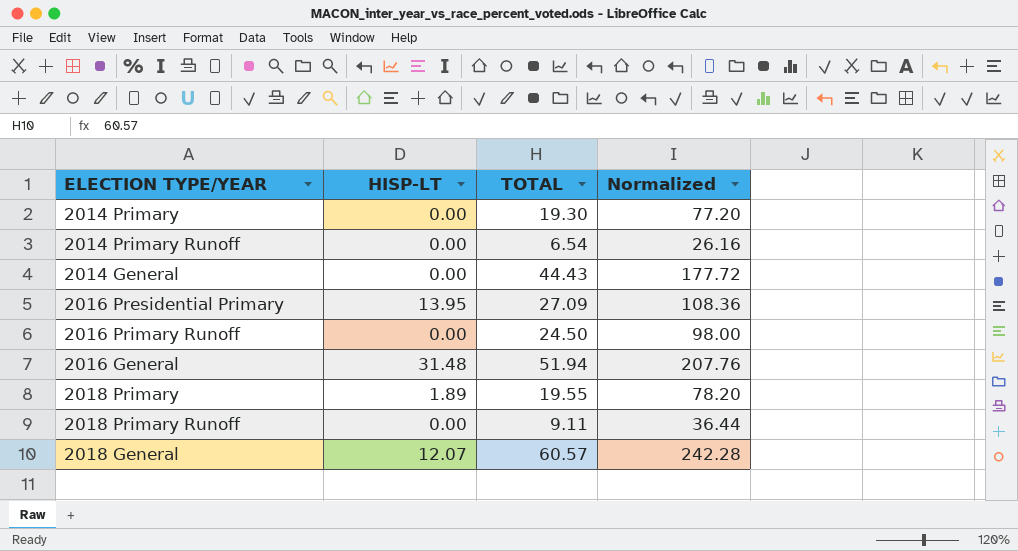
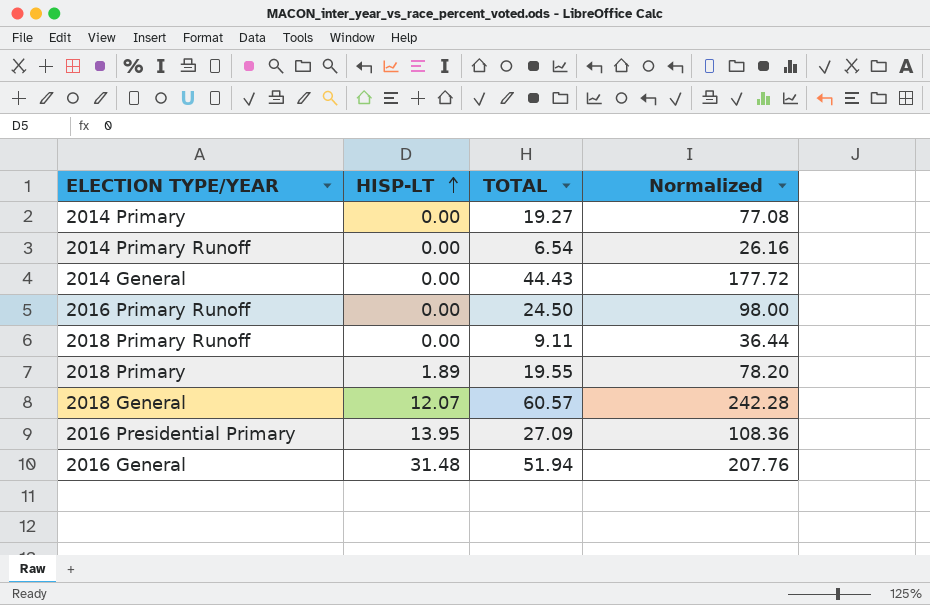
row order: none -> HISP-LT ascending
2014 Primary | TOTAL: 19.30 -> 19.27
2014 Primary | Normalized: 77.20 -> 77.08

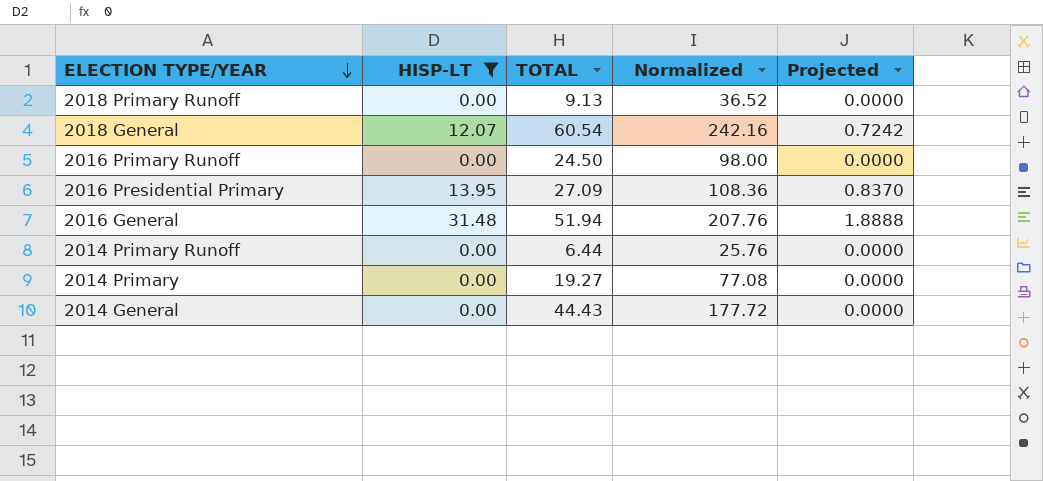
filter: none -> HISP-LT != 1.89
row order: HISP-LT ascending -> ELECTION TYPE/YEAR descending
column Projected | formula: none -> [HISP-LT] * 0.06
2018 Primary Runoff | TOTAL: 9.11 -> 9.13
2018 Primary Runoff | Normalized: 36.44 -> 36.52
2018 General | TOTAL: 60.57 -> 60.54
2018 General | Normalized: 242.28 -> 242.16
2014 Primary Runoff | TOTAL: 6.54 -> 6.44
2014 Primary Runoff | Normalized: 26.16 -> 25.76

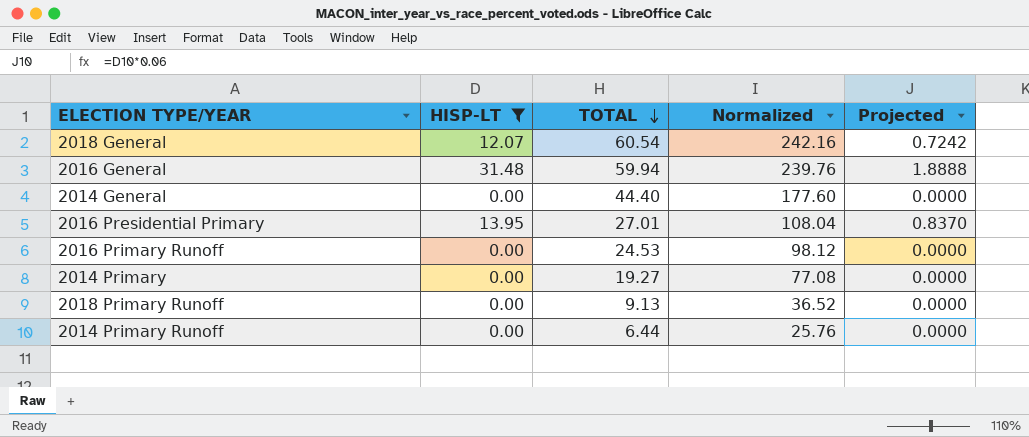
row order: ELECTION TYPE/YEAR descending -> TOTAL descending
2016 General | TOTAL: 51.94 -> 59.94
2016 General | Normalized: 207.76 -> 239.76
2014 General | TOTAL: 44.43 -> 44.40
2014 General | Normalized: 177.72 -> 177.60
2016 Presidential Primary | TOTAL: 27.09 -> 27.01
2016 Presidential Primary | Normalized: 108.36 -> 108.04
2016 Primary Runoff | TOTAL: 24.50 -> 24.53
2016 Primary Runoff | Normalized: 98.00 -> 98.12

